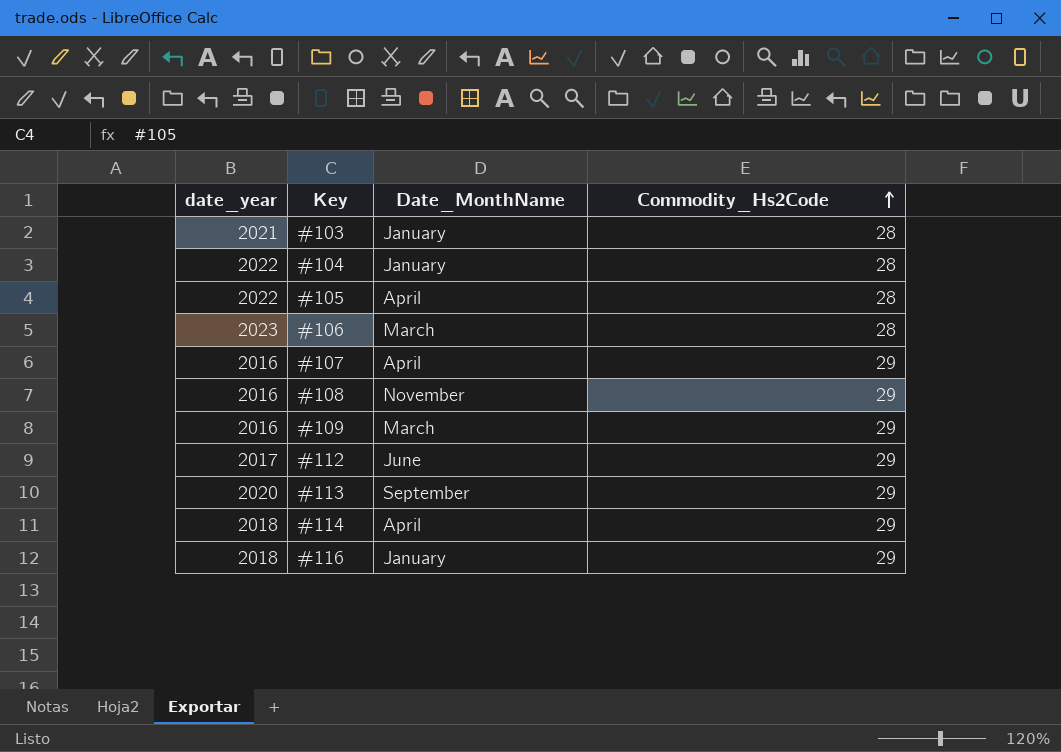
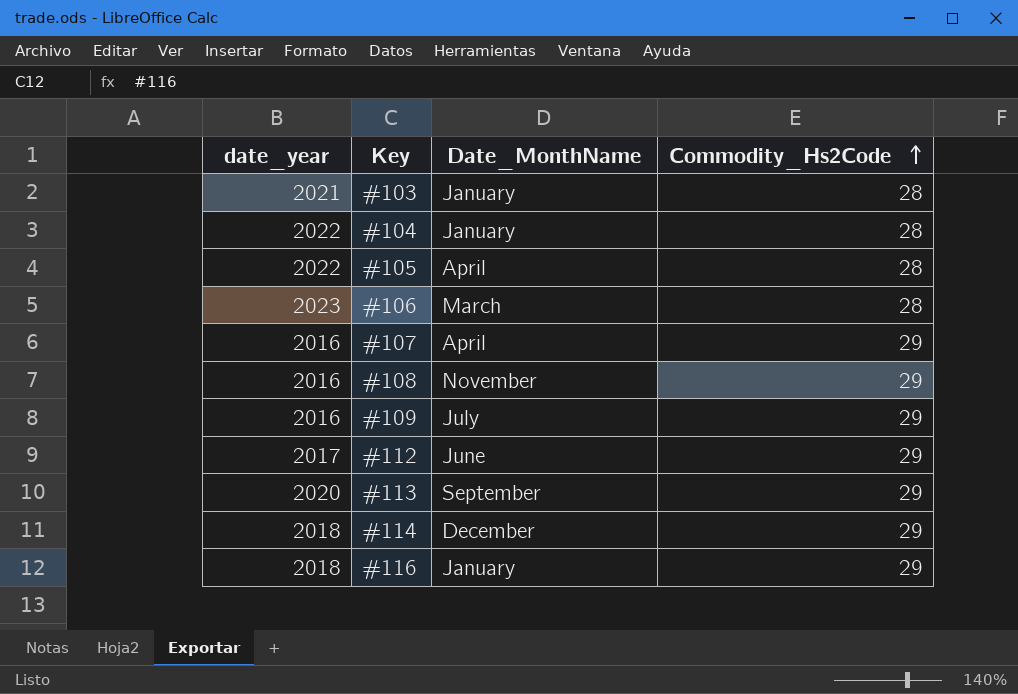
#109 | Date_MonthName: March -> July
#114 | Date_MonthName: April -> December

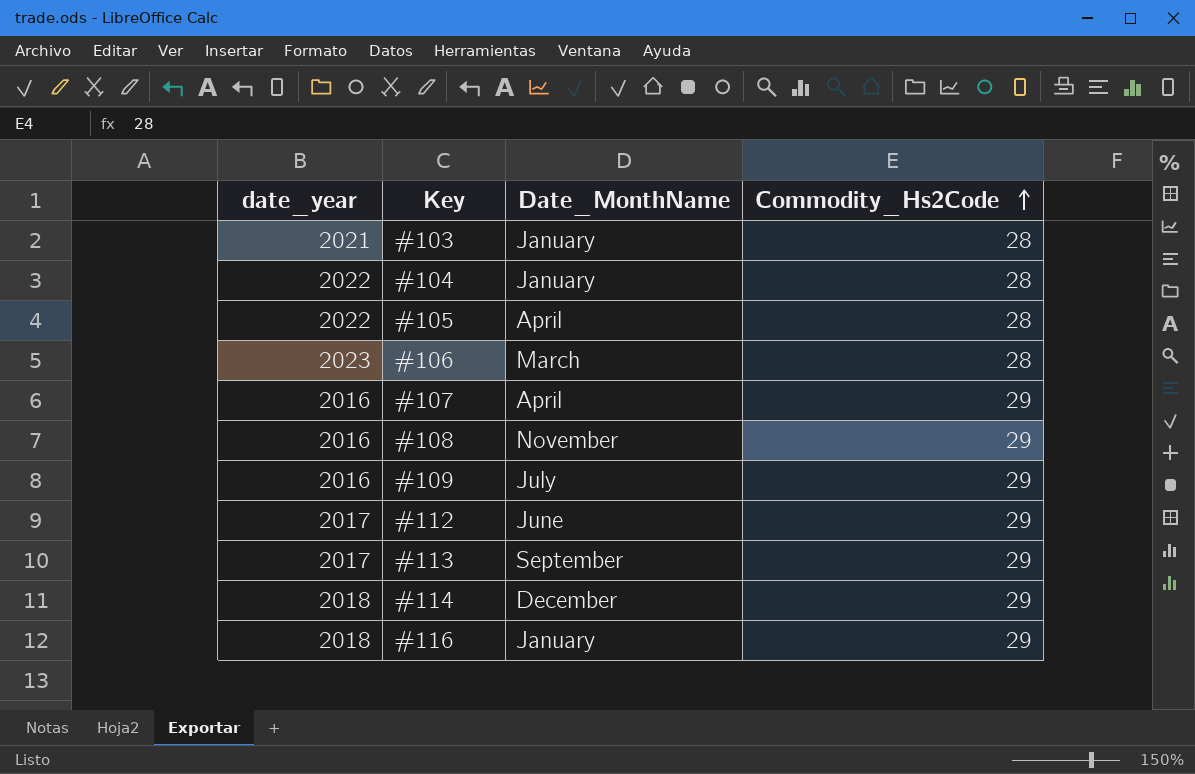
#113 | date_year: 2020 -> 2017

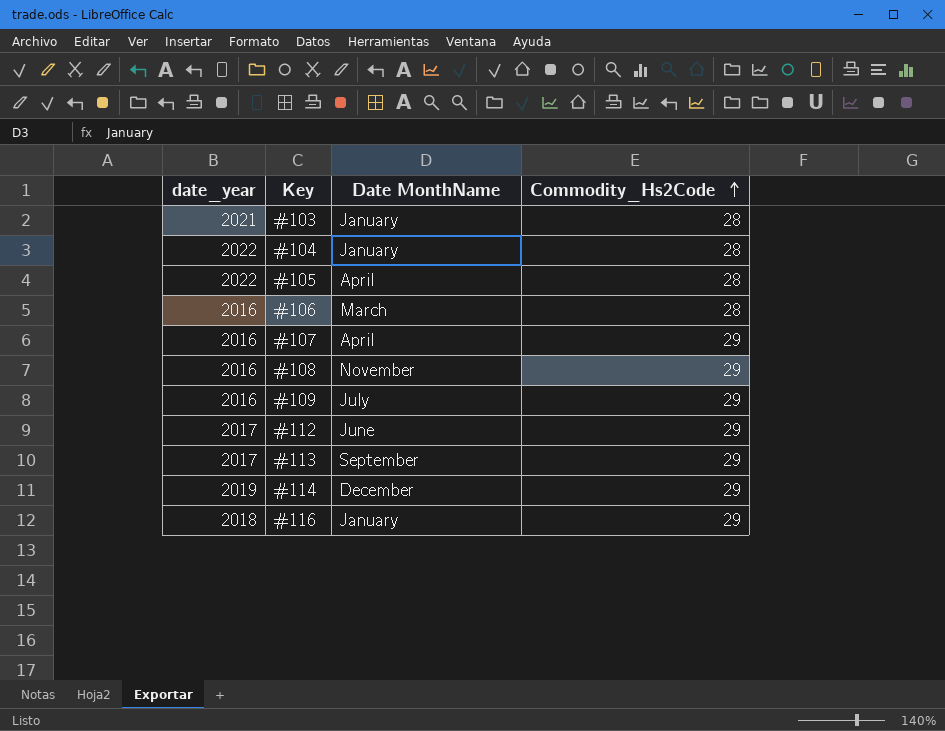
column name: Date_MonthName -> Date MonthName
#106 | date_year: 2023 -> 2016
#114 | date_year: 2018 -> 2019

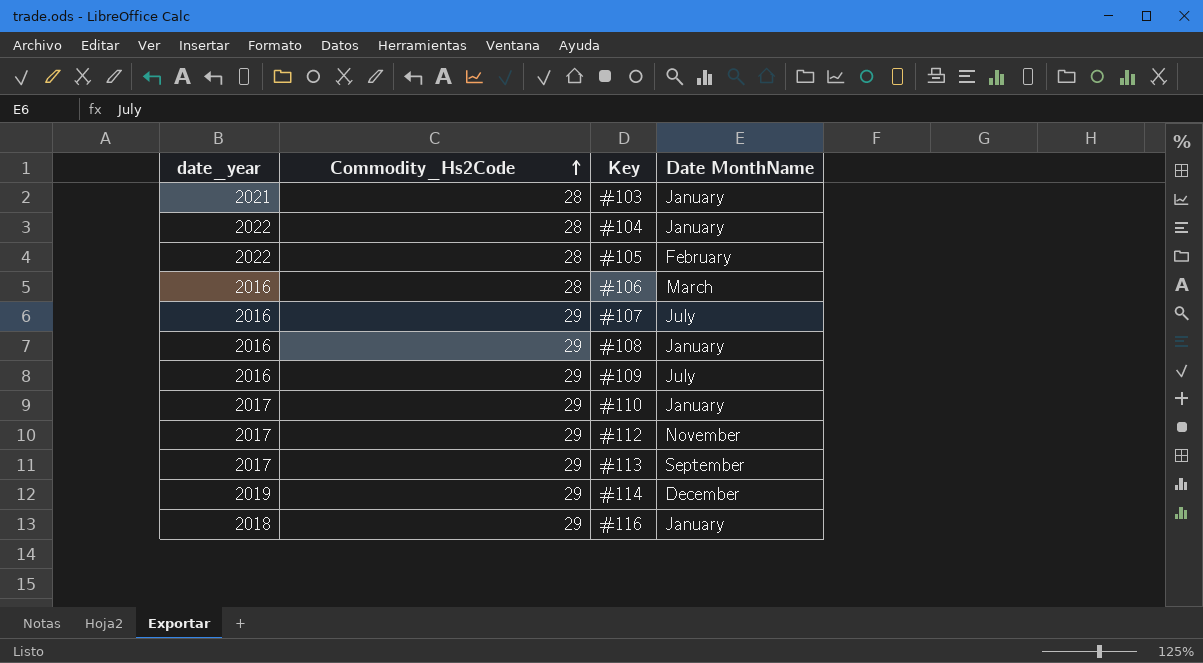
column Commodity_Hs2Code | position: 4 -> 2
#105 | Date MonthName: April -> February
#107 | Date MonthName: April -> July
#108 | Date MonthName: November -> January
row #110: none -> 2017 | 29 | January
#112 | Date MonthName: June -> November

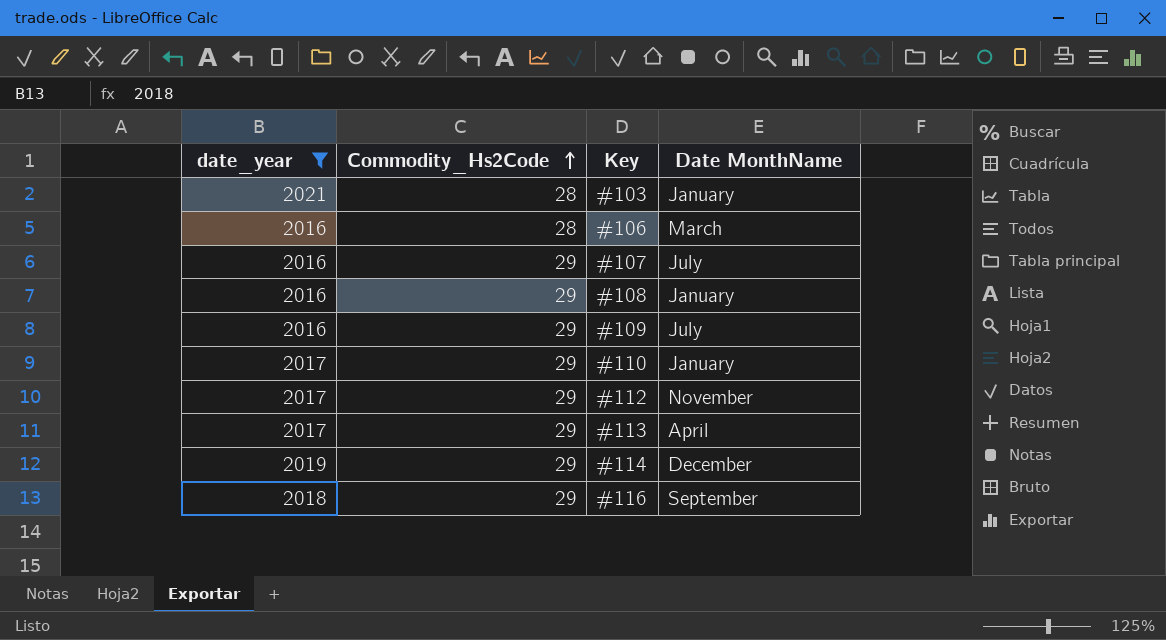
filter: none -> date_year != 2022
#113 | Date MonthName: September -> April
#116 | Date MonthName: January -> September

